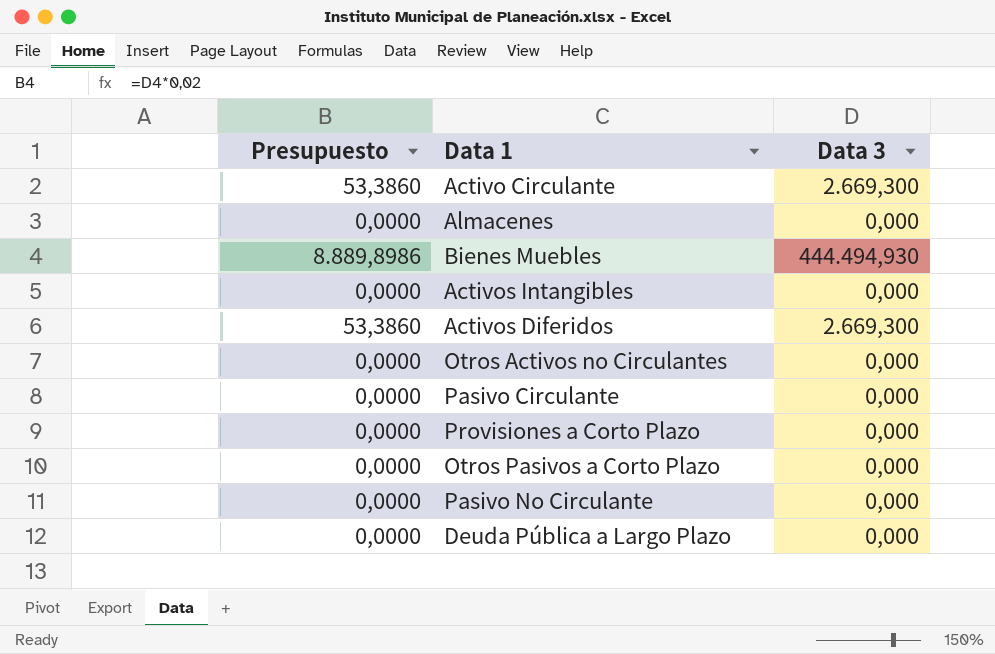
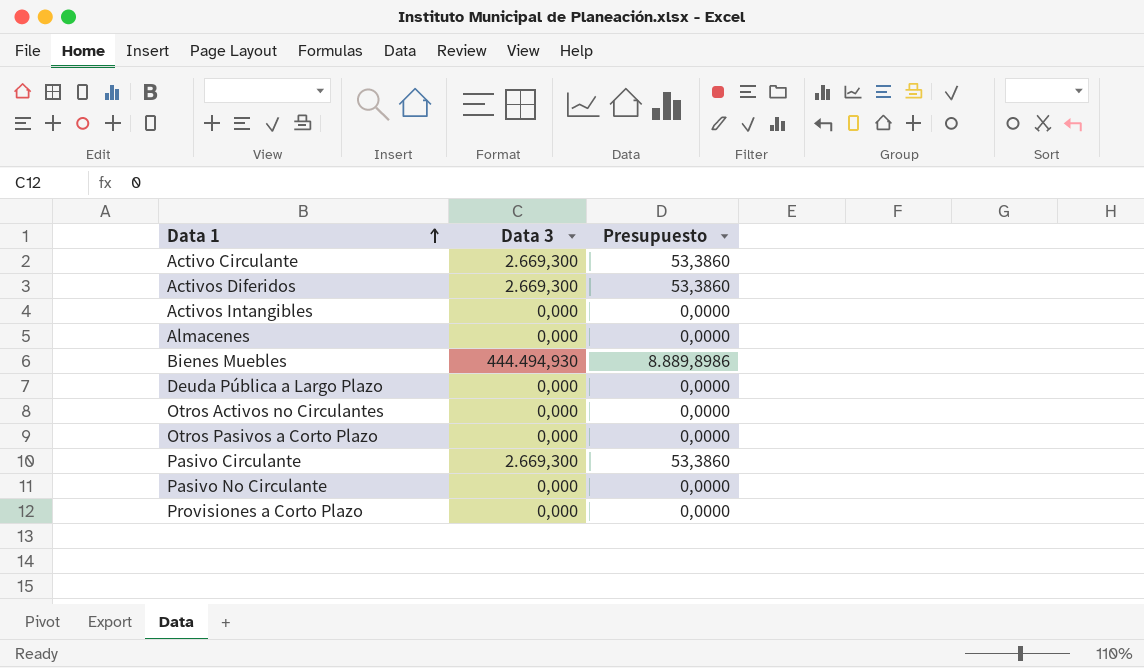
row order: none -> Data 1 ascending
column Presupuesto | position: 1 -> 3
Pasivo Circulante | Data 3: 0,000 -> 2.669,300
Pasivo Circulante | Presupuesto: 0,0000 -> 53,3860

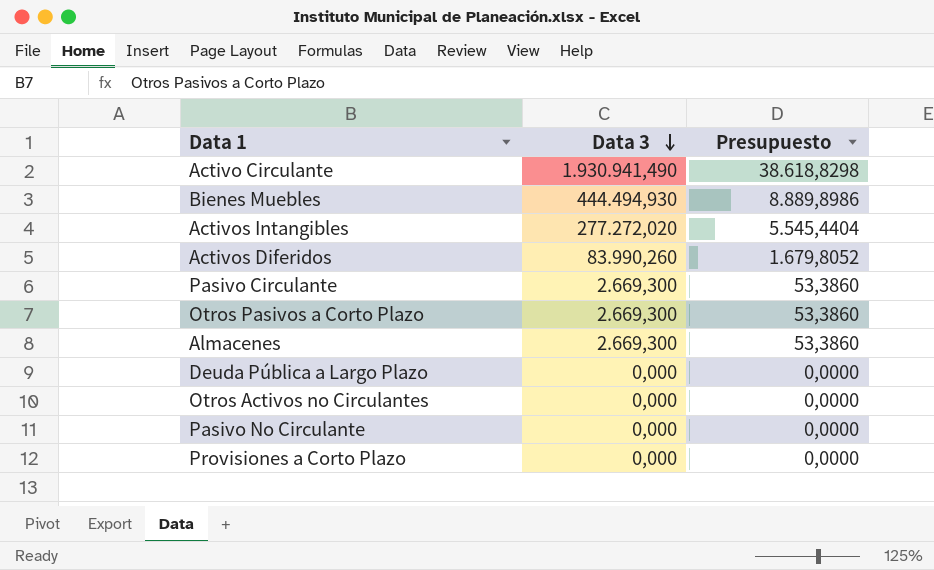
row order: Data 1 ascending -> Data 3 descending
Activo Circulante | Data 3: 2.669,300 -> 1.930.941,490
Activo Circulante | Presupuesto: 53,3860 -> 38.618,8298
Activos Intangibles | Data 3: 0,000 -> 277.272,020
Activos Intangibles | Presupuesto: 0,0000 -> 5.545,4404
Activos Diferidos | Data 3: 2.669,300 -> 83.990,260
Activos Diferidos | Presupuesto: 53,3860 -> 1.679,8052
Otros Pasivos a Corto Plazo | Data 3: 0,000 -> 2.669,300
Otros Pasivos a Corto Plazo | Presupuesto: 0,0000 -> 53,3860
Almacenes | Data 3: 0,000 -> 2.669,300
Almacenes | Presupuesto: 0,0000 -> 53,3860

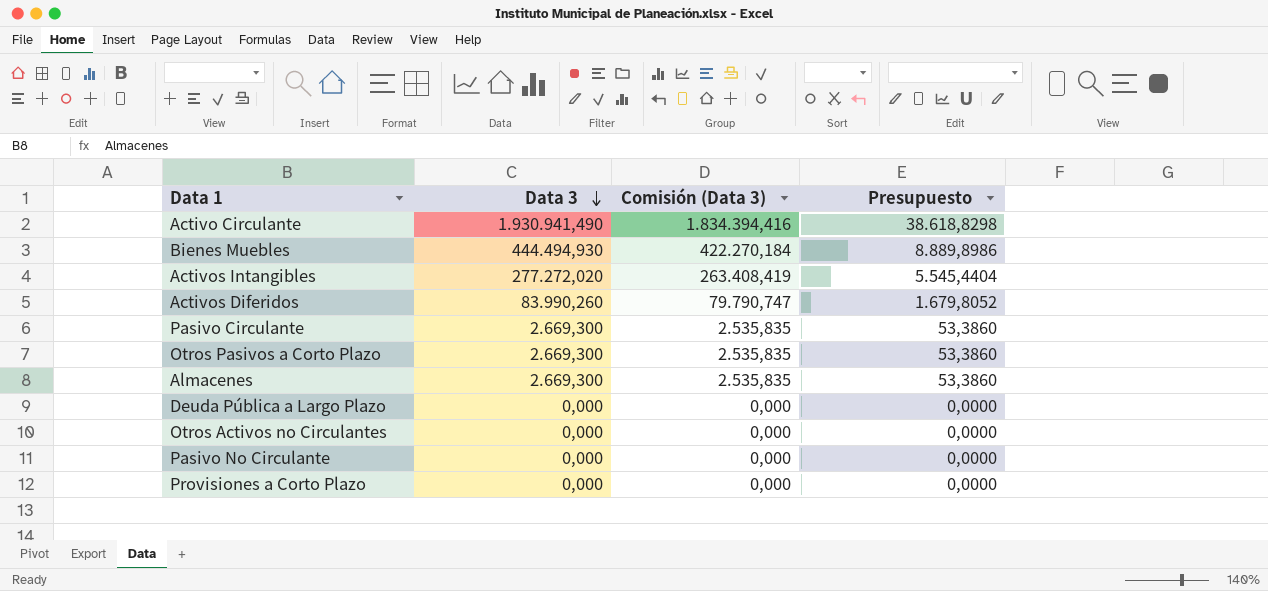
column Comisión (Data 3) | formula: none -> [Data 3] * 0,95

